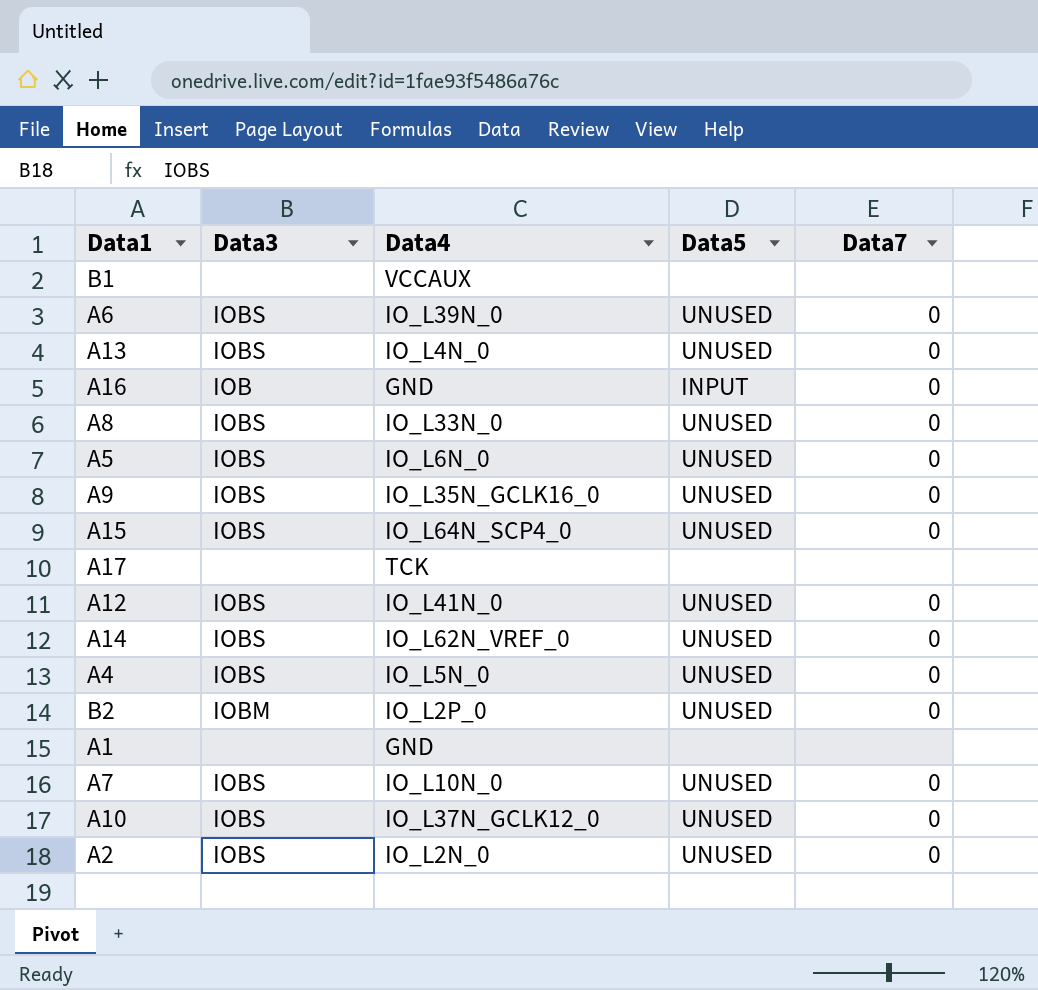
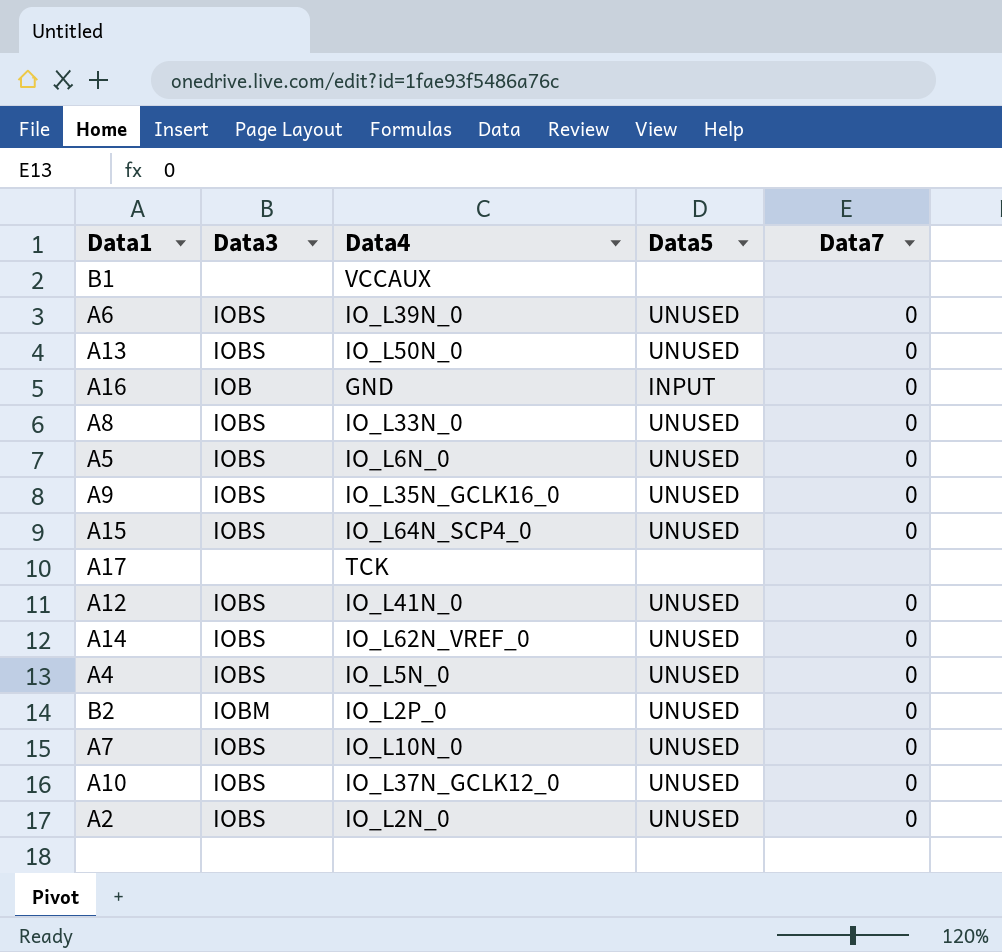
row A1: none | GND | none | none -> none
A13 | Data4: IO_L4N_0 -> IO_L50N_0

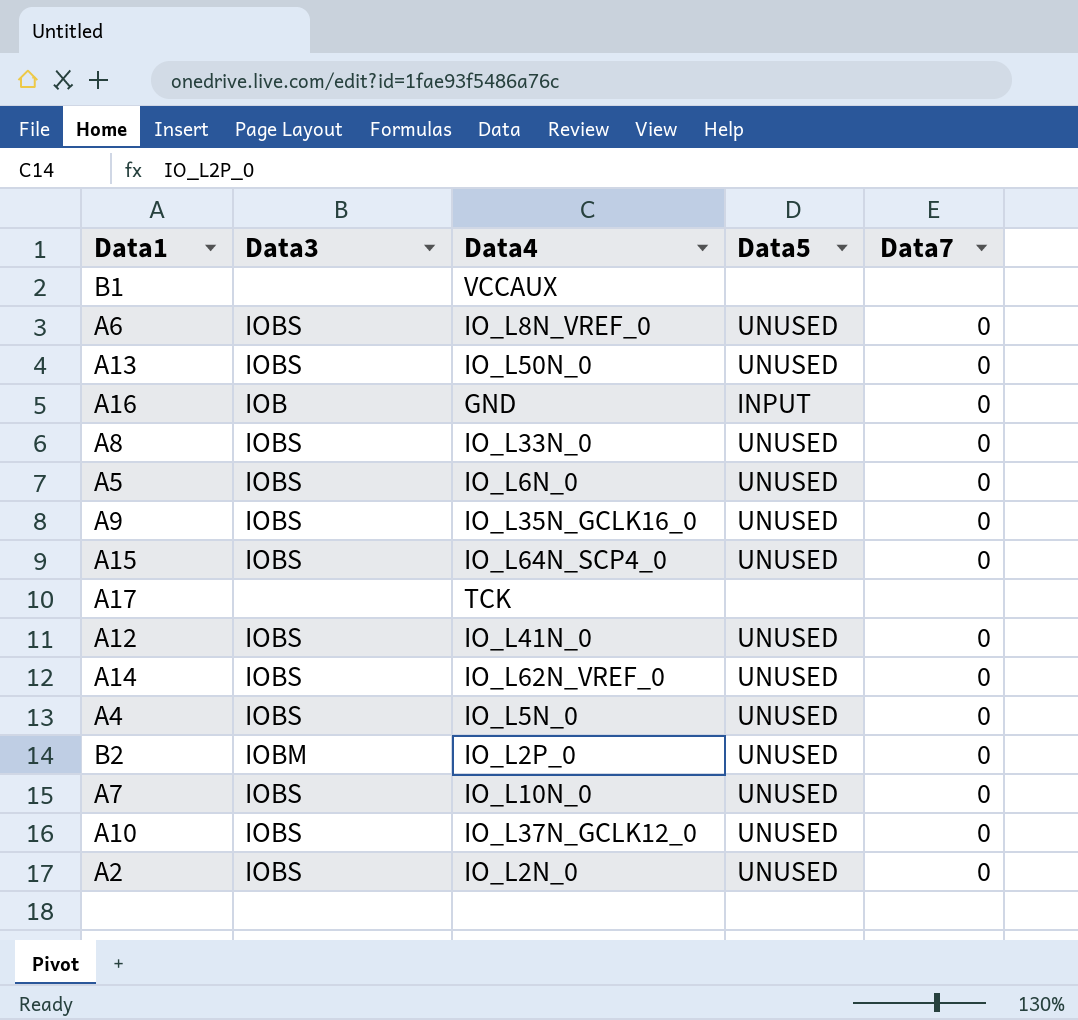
A6 | Data4: IO_L39N_0 -> IO_L8N_VREF_0

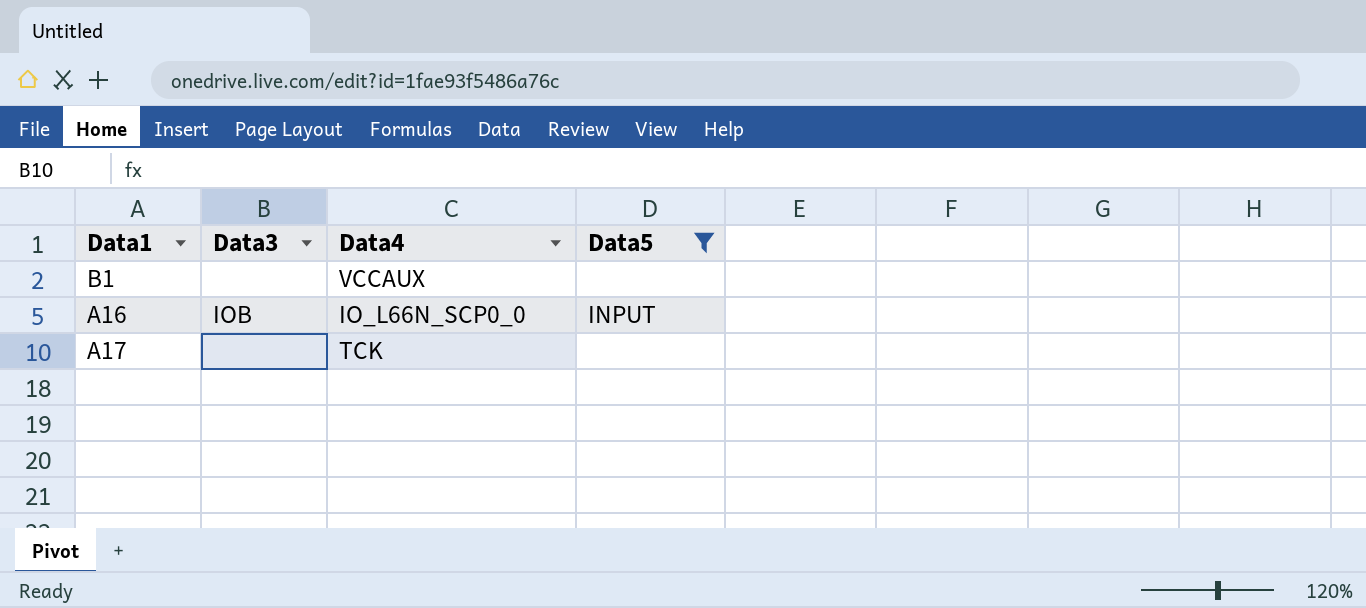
filter: none -> Data5 != UNUSED
column Data7 | position: 5 -> none
A16 | Data4: GND -> IO_L66N_SCP0_0

